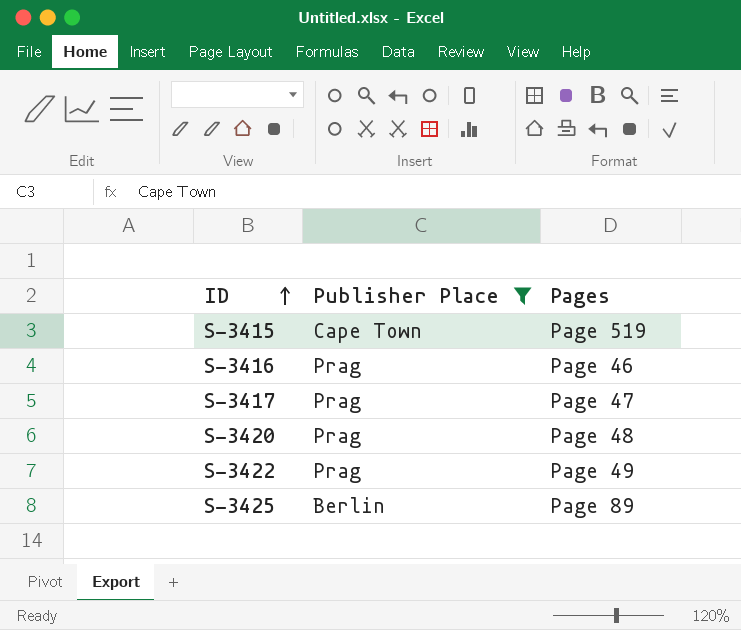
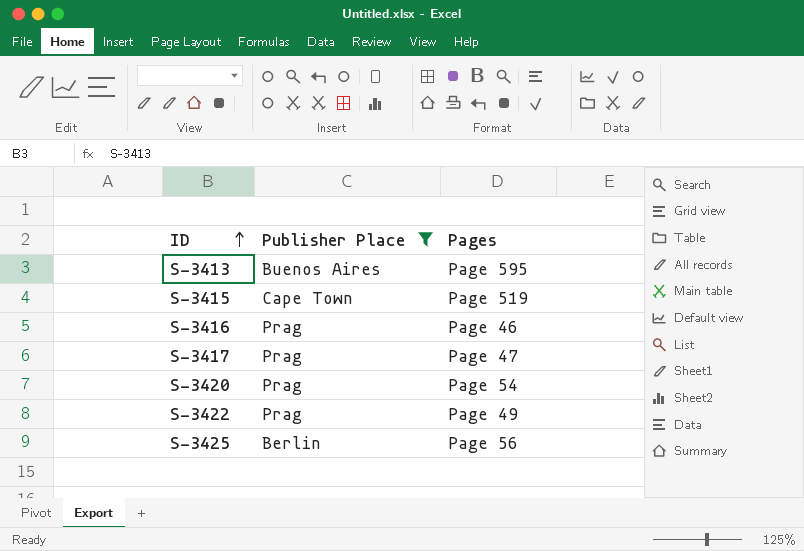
row S-3413: none -> Buenos Aires | Page 595
S-3420 | Pages: Page 48 -> Page 54
S-3425 | Pages: Page 89 -> Page 56

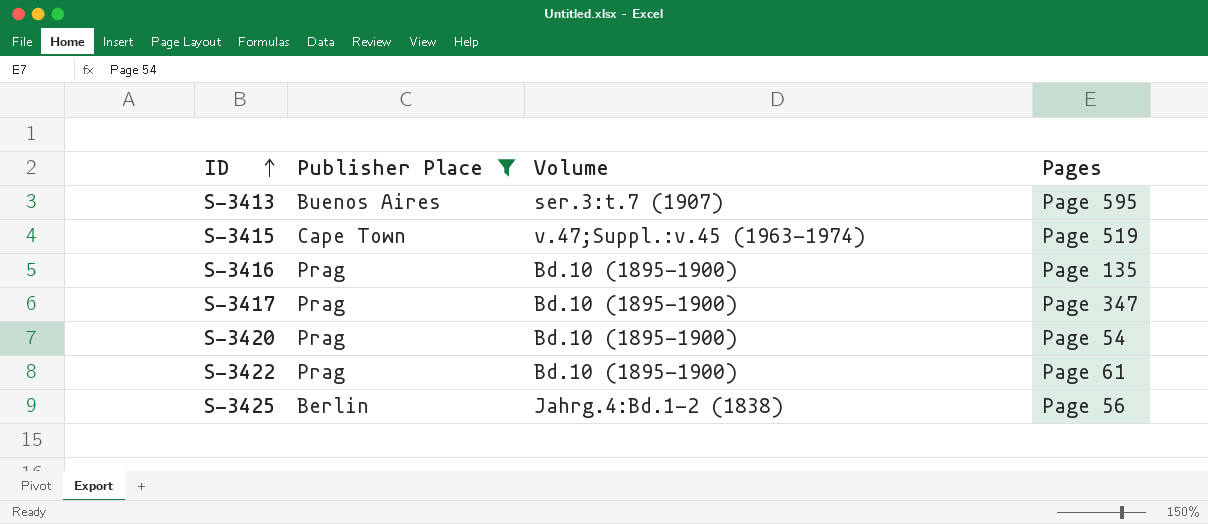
column Volume | position: none -> 3
S-3416 | Pages: Page 46 -> Page 135
S-3417 | Pages: Page 47 -> Page 347
S-3422 | Pages: Page 49 -> Page 61

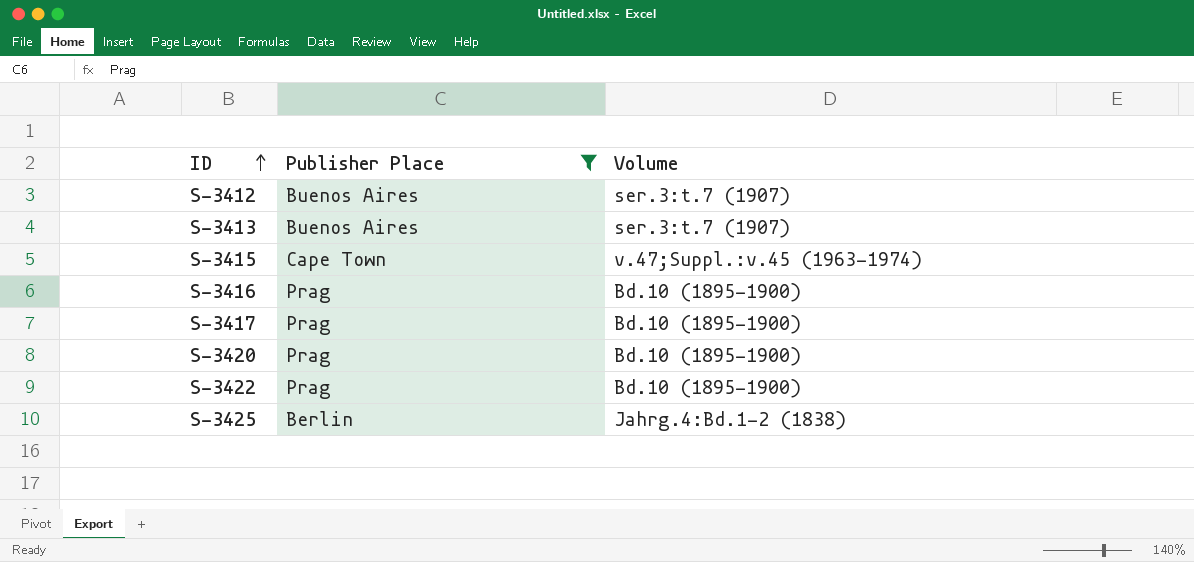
column Pages | position: 4 -> none
row S-3412: none -> Buenos Aires | ser.3:t.7 (1907)

